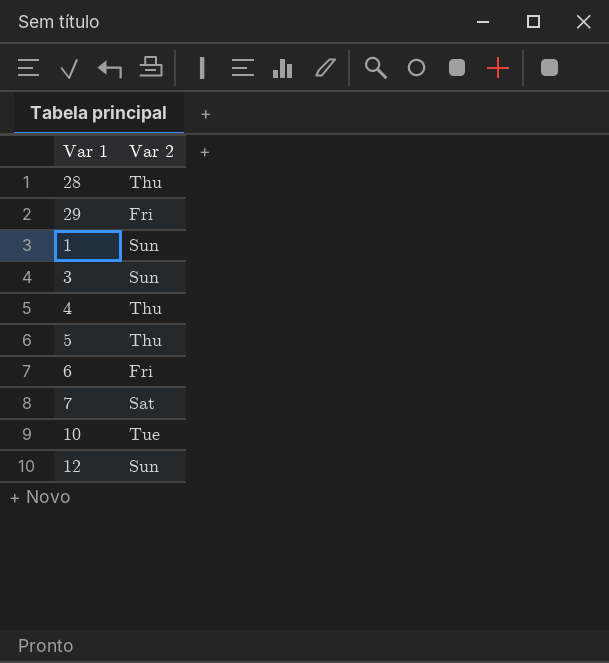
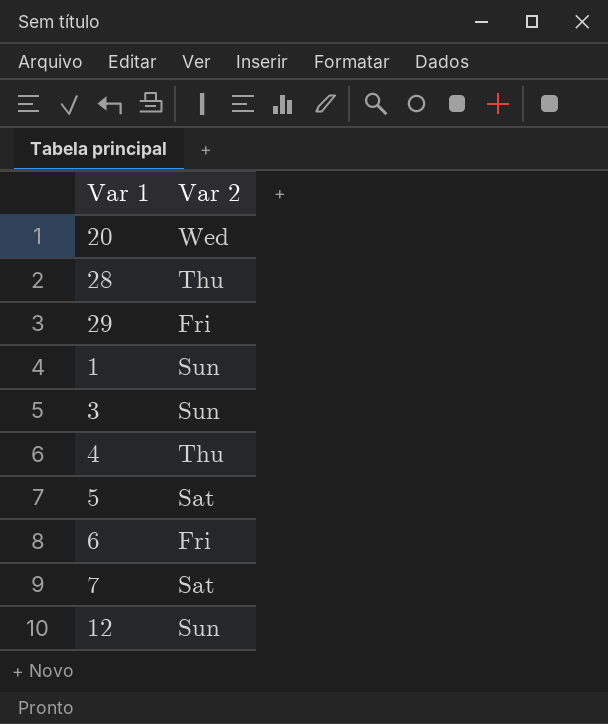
row 10: Tue -> none
row 20: none -> Wed
5 | Var 2: Thu -> Sat

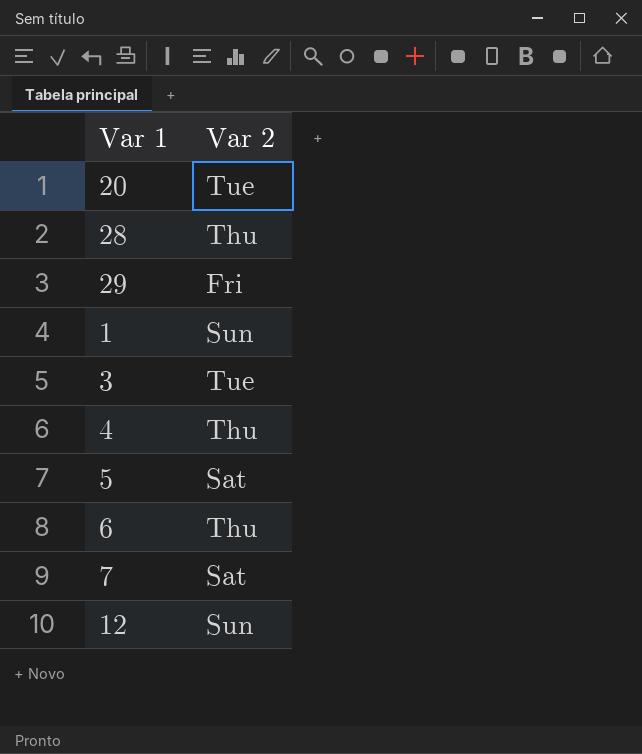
20 | Var 2: Wed -> Tue
3 | Var 2: Sun -> Tue
6 | Var 2: Fri -> Thu

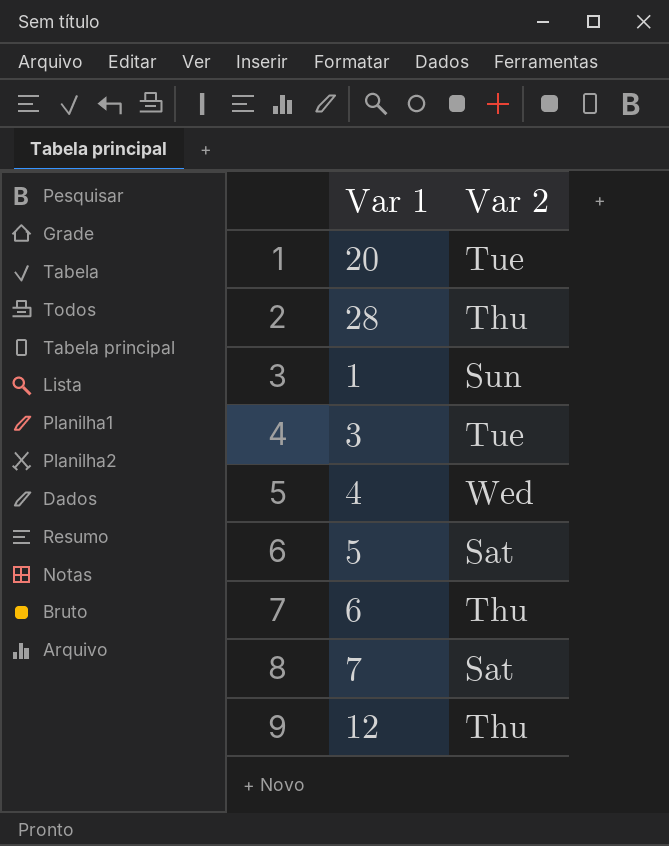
row 29: Fri -> none
4 | Var 2: Thu -> Wed
12 | Var 2: Sun -> Thu

